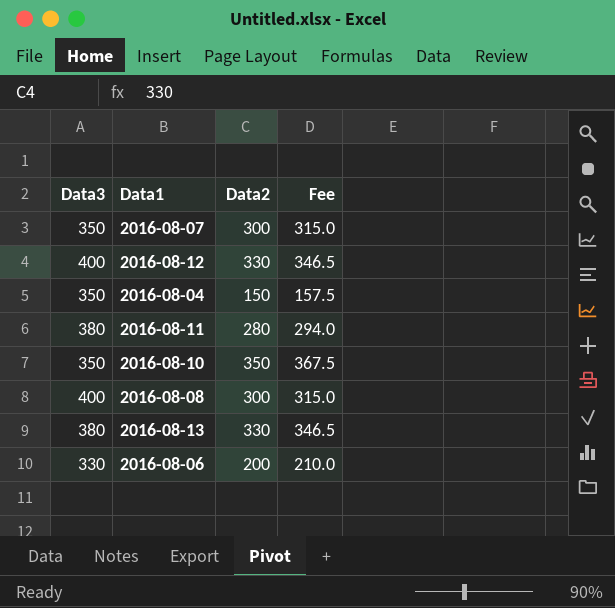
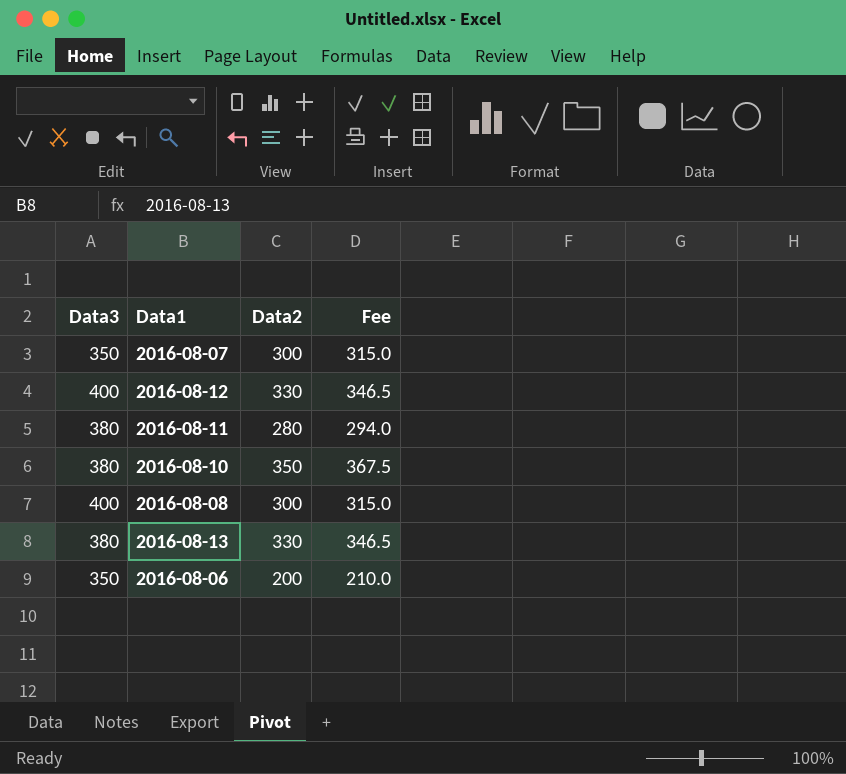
row 2016-08-04: 350 | 150 | 157.5 -> none
2016-08-10 | Data3: 350 -> 380
2016-08-06 | Data3: 330 -> 350

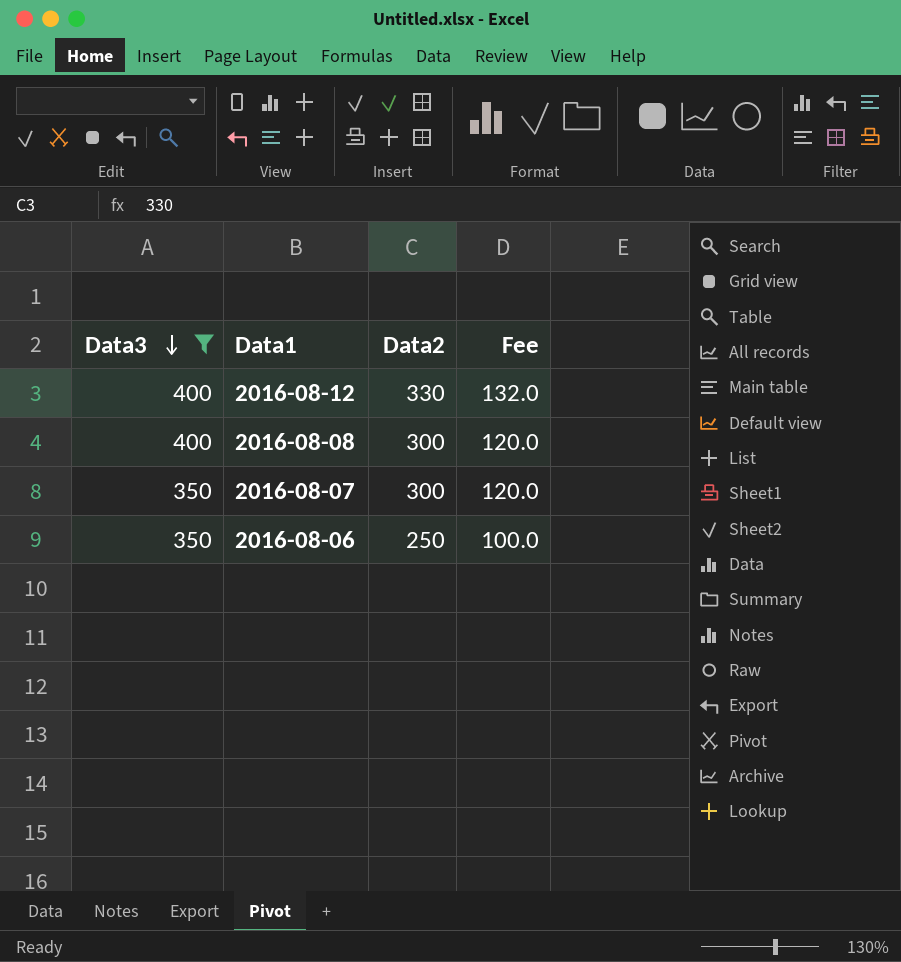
filter: none -> Data3 != 380
row order: none -> Data3 descending
column Fee | formula: [Data2] * 1.05 -> [Data2] * 0.4
2016-08-06 | Data2: 200 -> 250

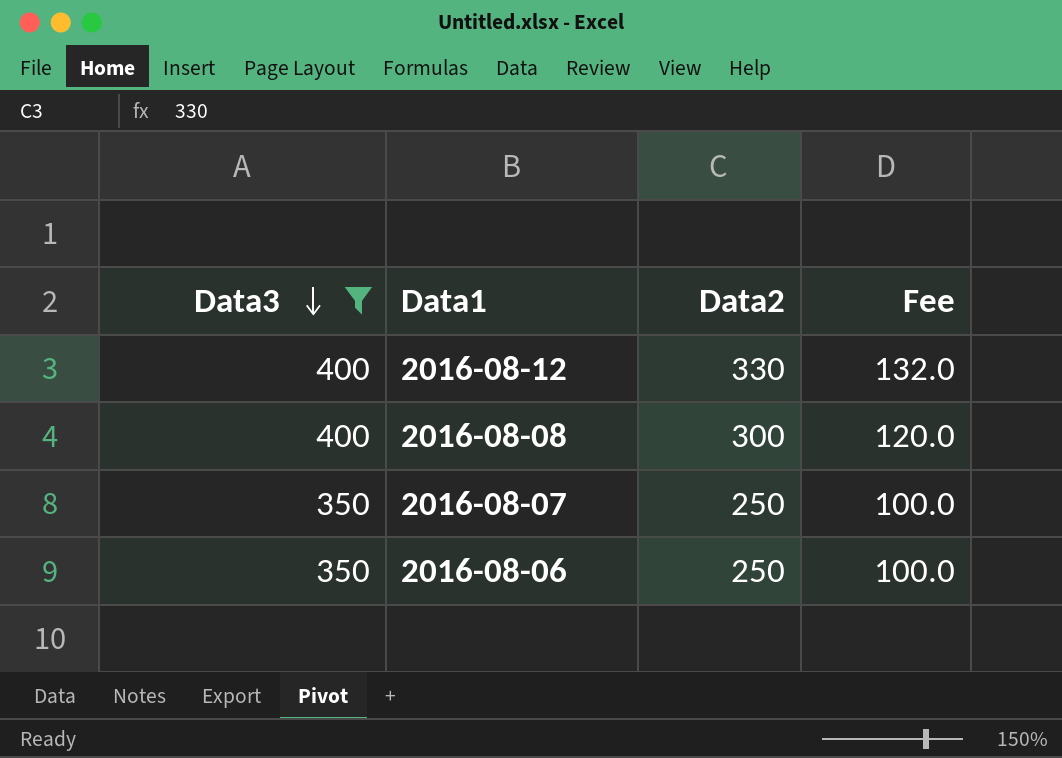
2016-08-07 | Data2: 300 -> 250
2016-08-07 | Fee: 120.0 -> 100.0

